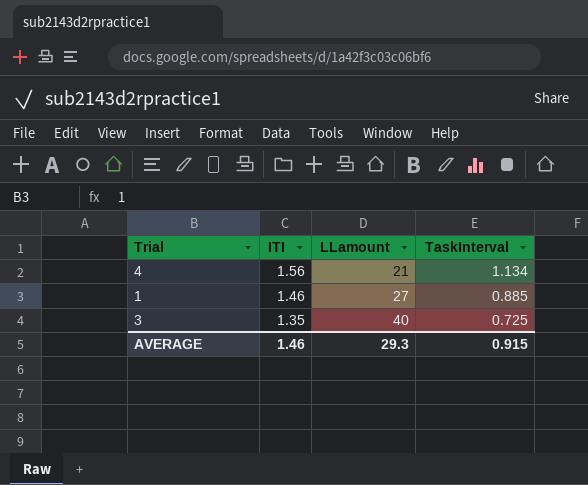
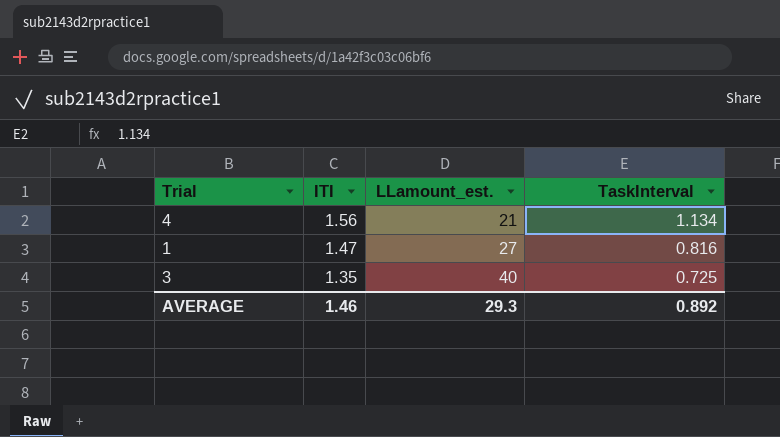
column name: LLamount -> LLamount_est.
1 | ITI: 1.46 -> 1.47
1 | TaskInterval: 0.885 -> 0.816
AVERAGE | TaskInterval: 0.915 -> 0.892

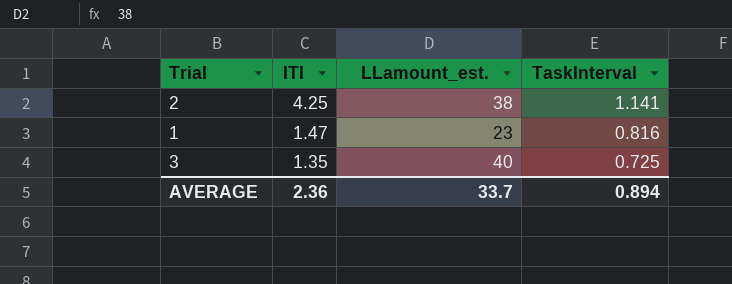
row 4: 1.56 | 21 | 1.134 -> none
row 2: none -> 4.25 | 38 | 1.141
1 | LLamount_est.: 27 -> 23
AVERAGE | ITI: 1.46 -> 2.36
AVERAGE | LLamount_est.: 29.3 -> 33.7
AVERAGE | TaskInterval: 0.892 -> 0.894

